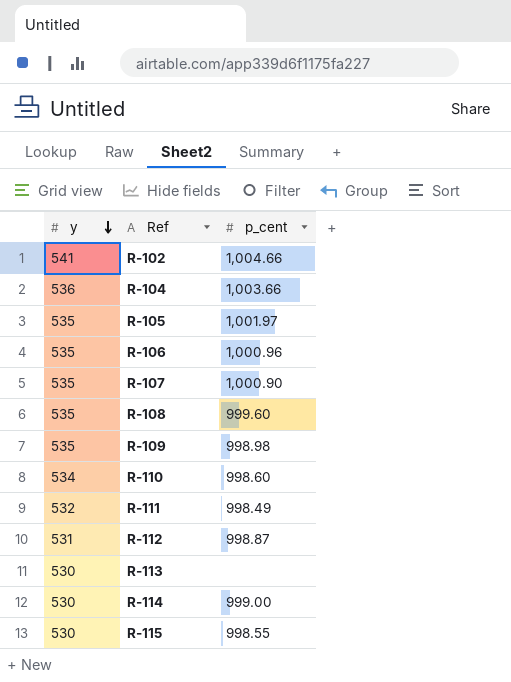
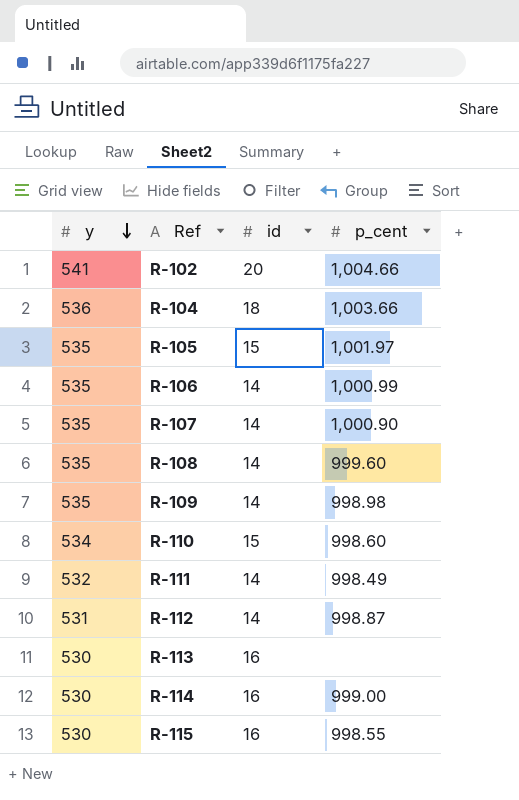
column id | position: none -> 3
R-106 | p_cent: 1,000.96 -> 1,000.99

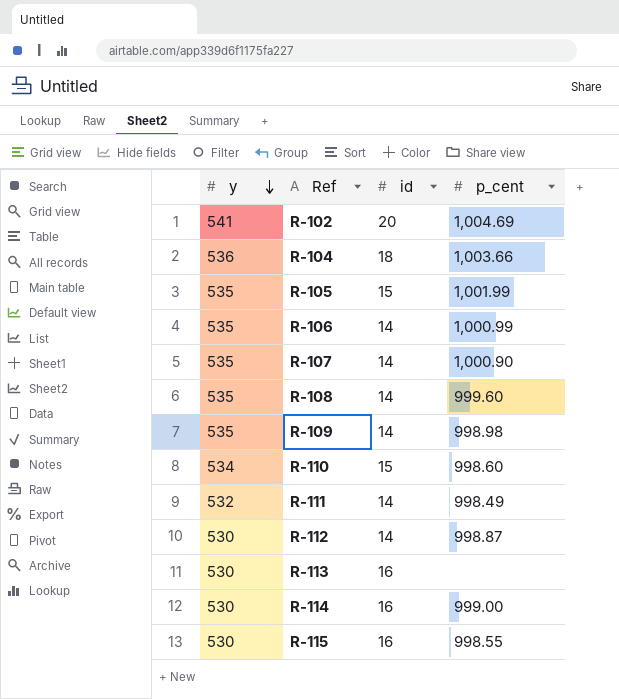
R-102 | p_cent: 1,004.66 -> 1,004.69
R-105 | p_cent: 1,001.97 -> 1,001.99
R-112 | y: 531 -> 530

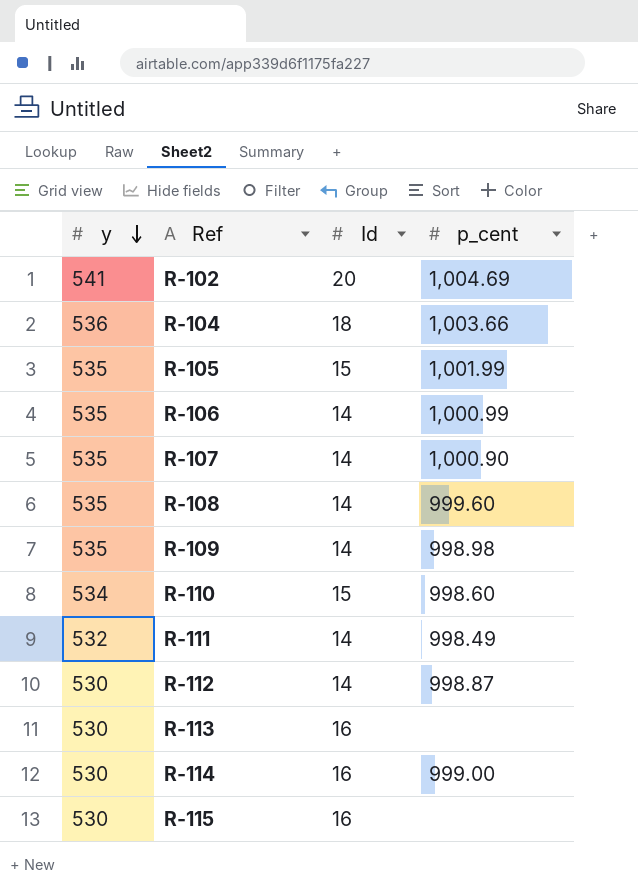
column name: id -> Id
R-115 | p_cent: 998.55 -> none

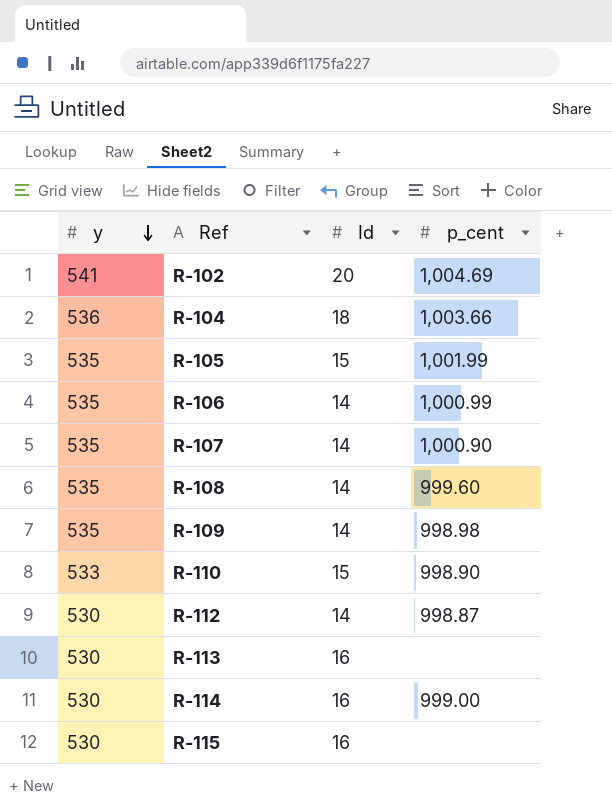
row R-111: 532 | 14 | 998.49 -> none
R-110 | y: 534 -> 533
R-110 | p_cent: 998.60 -> 998.90

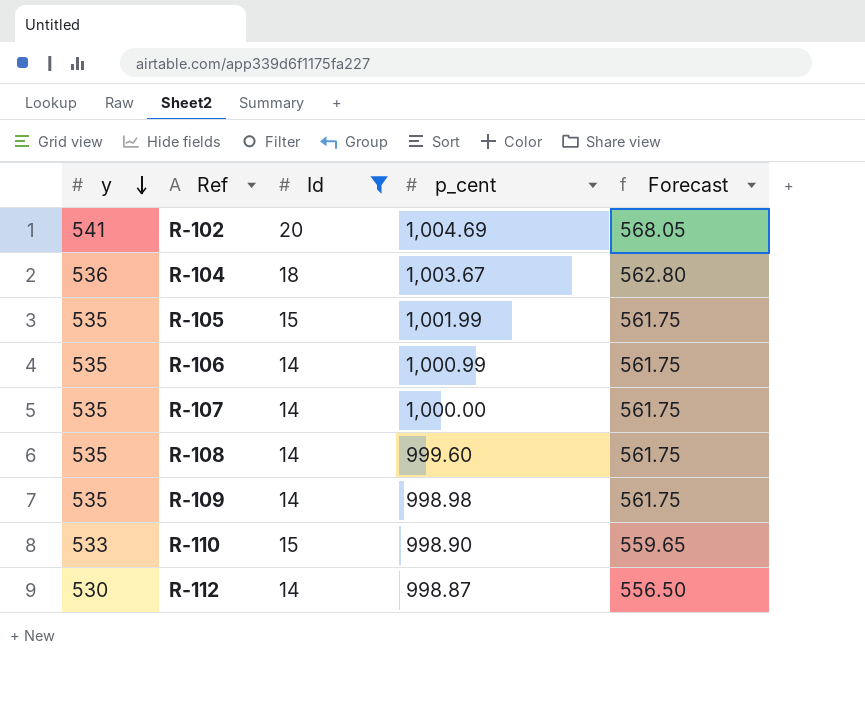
filter: none -> Id != 16
column Forecast | formula: none -> [y] * 1.05
R-104 | p_cent: 1,003.66 -> 1,003.67
R-107 | p_cent: 1,000.90 -> 1,000.00

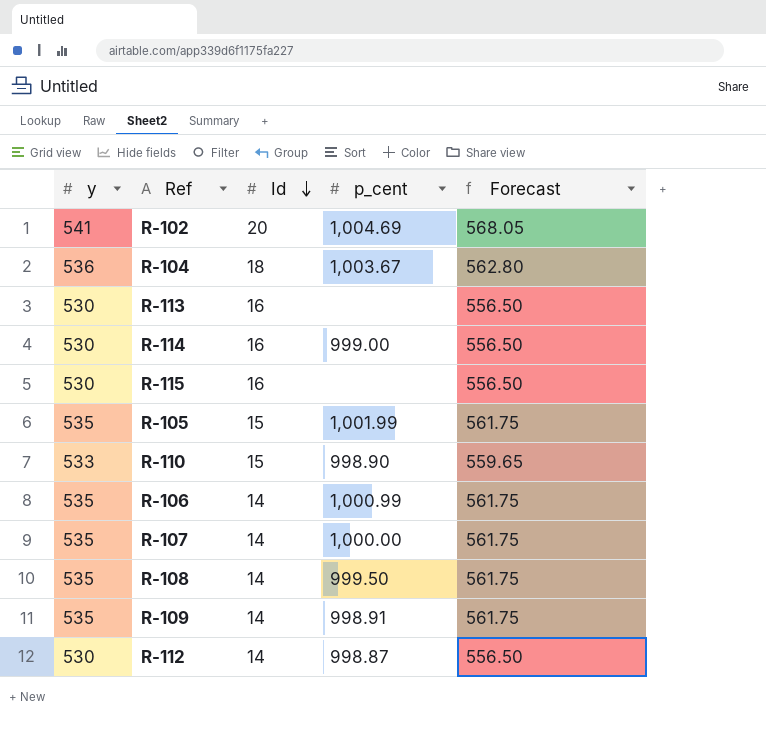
filter: Id != 16 -> none
row order: y descending -> Id descending
R-108 | p_cent: 999.60 -> 999.50
R-109 | p_cent: 998.98 -> 998.91

